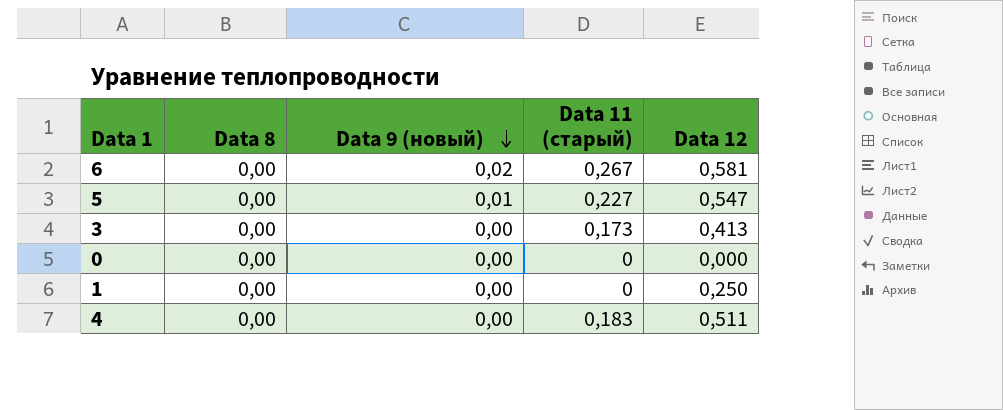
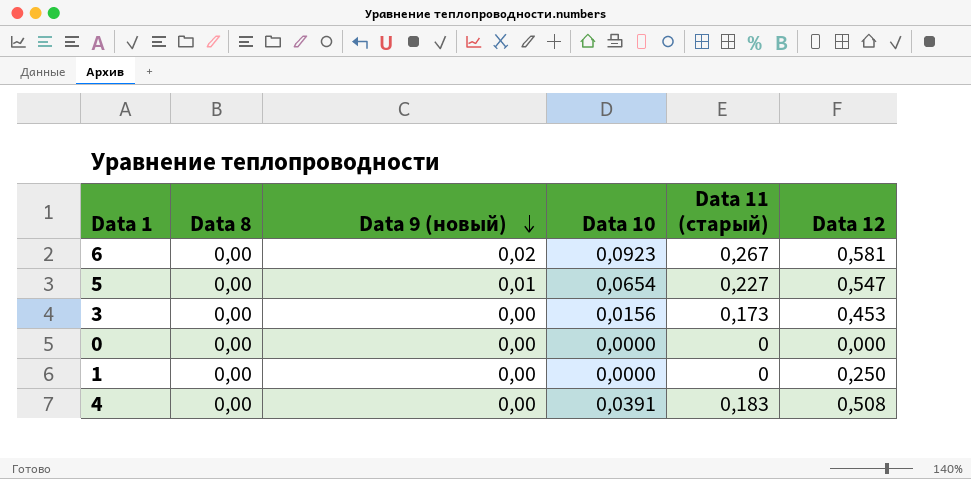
column Data 10 | position: none -> 4
3 | Data 12: 0,413 -> 0,453
4 | Data 12: 0,511 -> 0,508

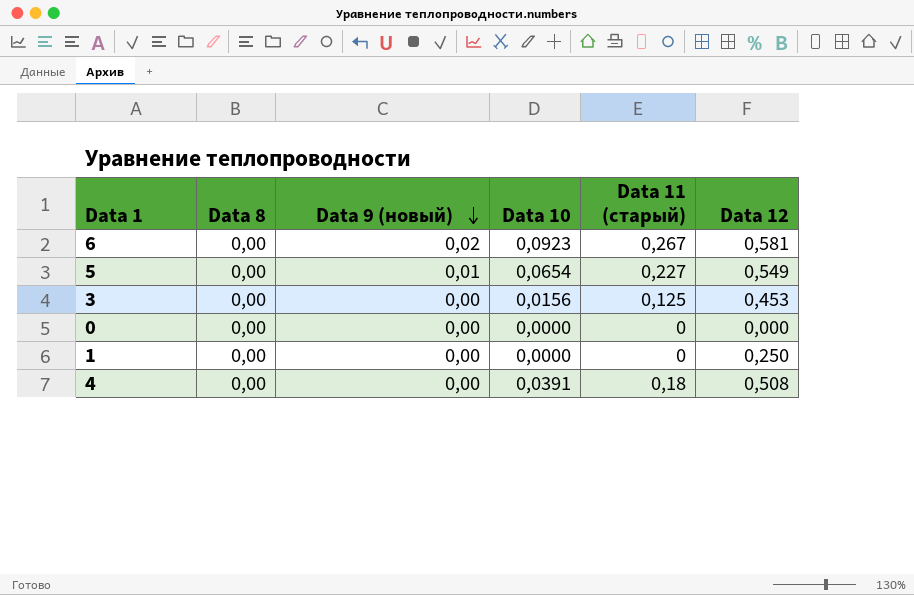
5 | Data 12: 0,547 -> 0,549
3 | Data 11 (старый): 0,173 -> 0,125
4 | Data 11 (старый): 0,183 -> 0,18

